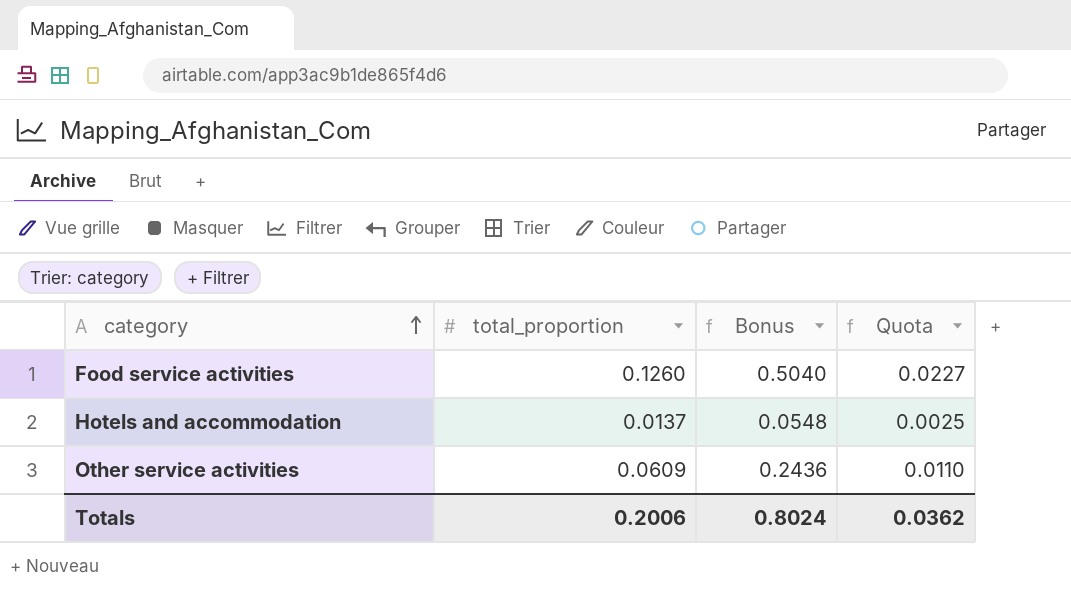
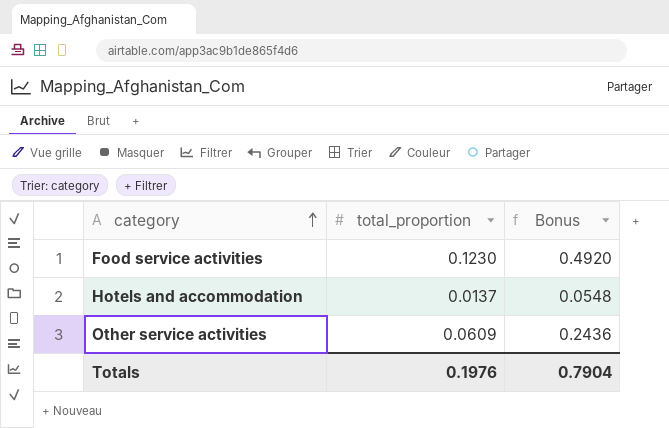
column Quota | formula: [total_proportion] * 0.18 -> none
Food service activities | total_proportion: 0.1260 -> 0.1230
Food service activities | Bonus: 0.5040 -> 0.4920
Totals | total_proportion: 0.2006 -> 0.1976
Totals | Bonus: 0.8024 -> 0.7904

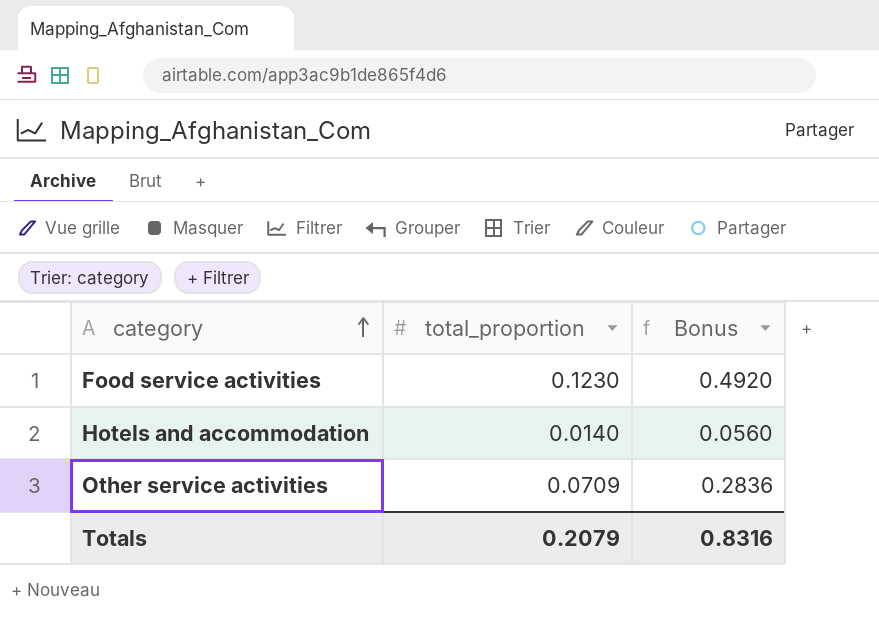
Hotels and accommodation | total_proportion: 0.0137 -> 0.0140
Hotels and accommodation | Bonus: 0.0548 -> 0.0560
Other service activities | total_proportion: 0.0609 -> 0.0709
Other service activities | Bonus: 0.2436 -> 0.2836
Totals | total_proportion: 0.1976 -> 0.2079
Totals | Bonus: 0.7904 -> 0.8316

